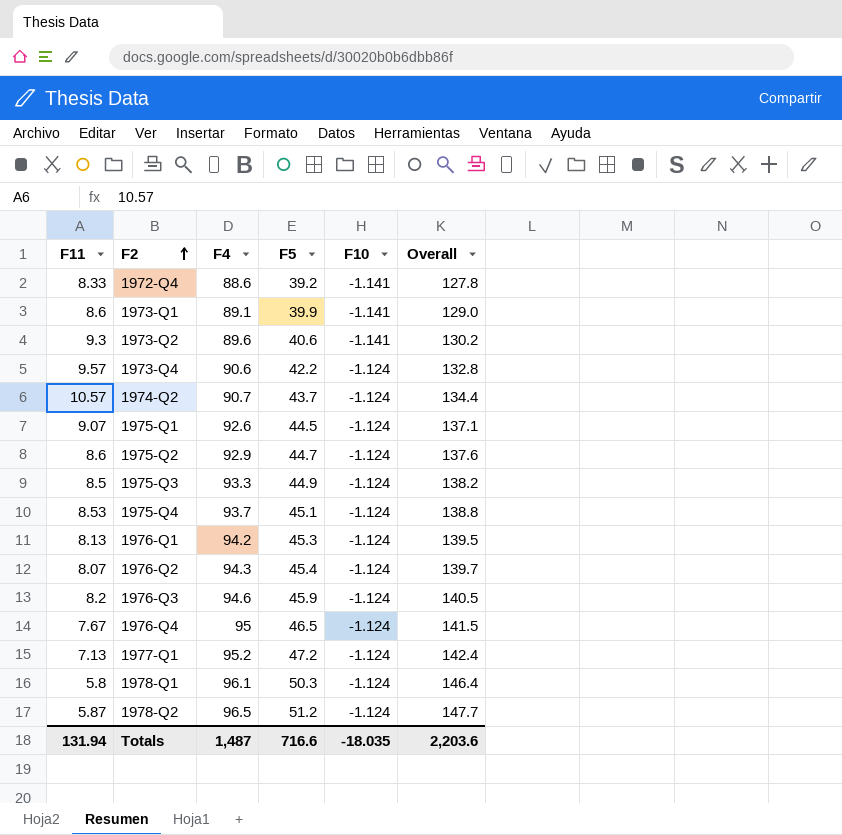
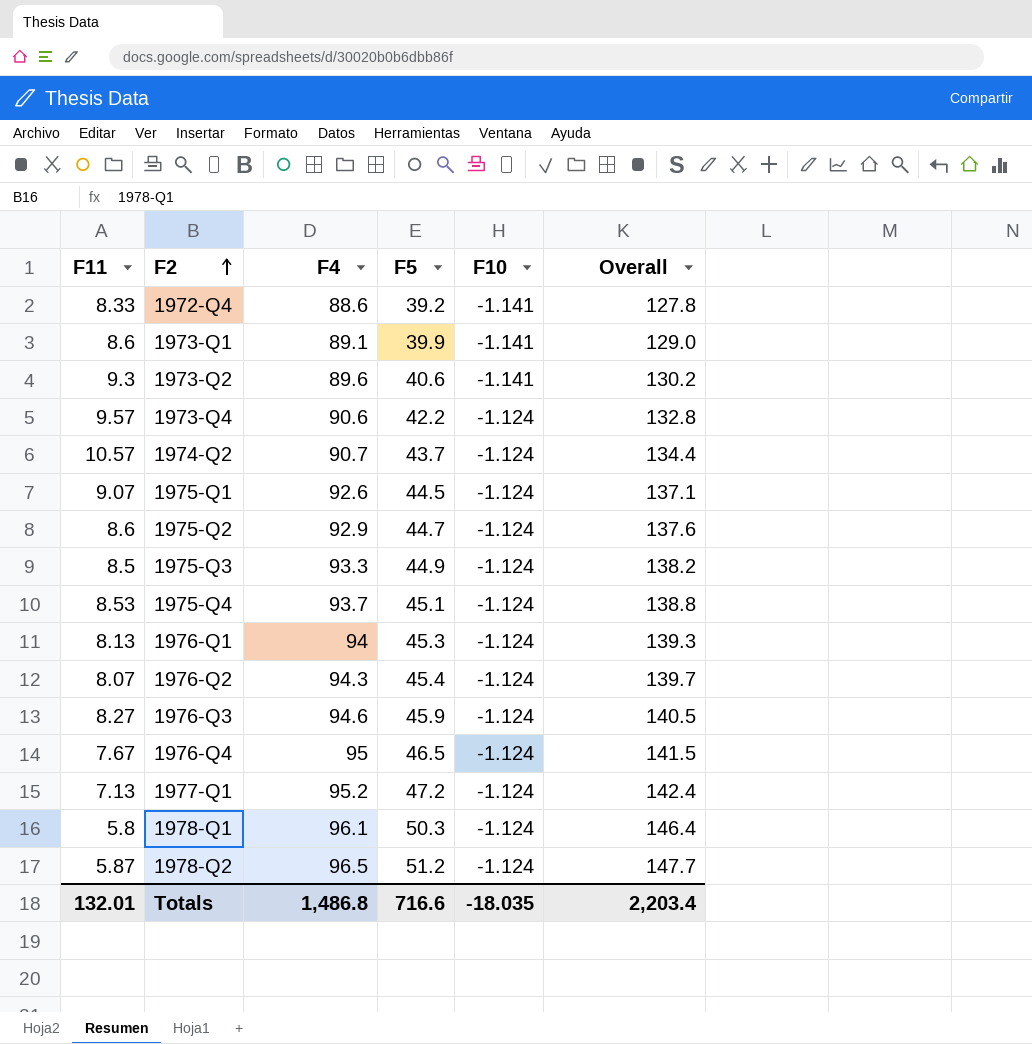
1976-Q1 | F4: 94.2 -> 94
1976-Q1 | Overall: 139.5 -> 139.3
1976-Q3 | F11: 8.2 -> 8.27
Totals | F11: 131.94 -> 132.01
Totals | F4: 1,487 -> 1,486.8
Totals | Overall: 2,203.6 -> 2,203.4

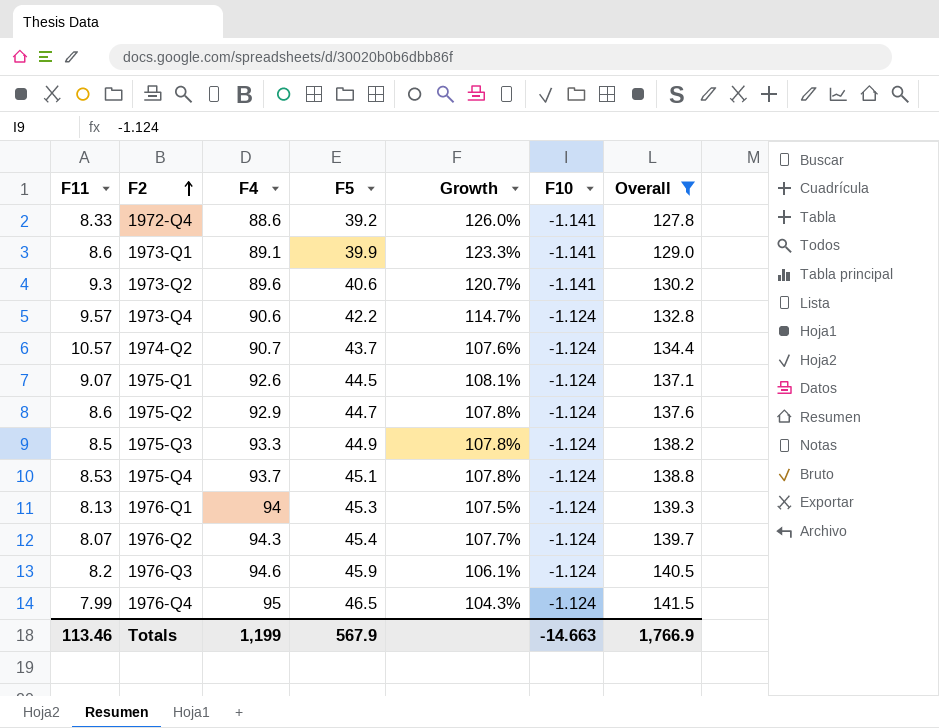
filter: none -> Overall <= 141.5
column Growth | formula: none -> ([F4] - [F5]) / [F5]
1976-Q3 | F11: 8.27 -> 8.2
1976-Q4 | F11: 7.67 -> 7.99
Totals | F11: 132.01 -> 113.46
Totals | F4: 1,486.8 -> 1,199
Totals | F5: 716.6 -> 567.9
Totals | F10: -18.035 -> -14.663
Totals | Overall: 2,203.4 -> 1,766.9

